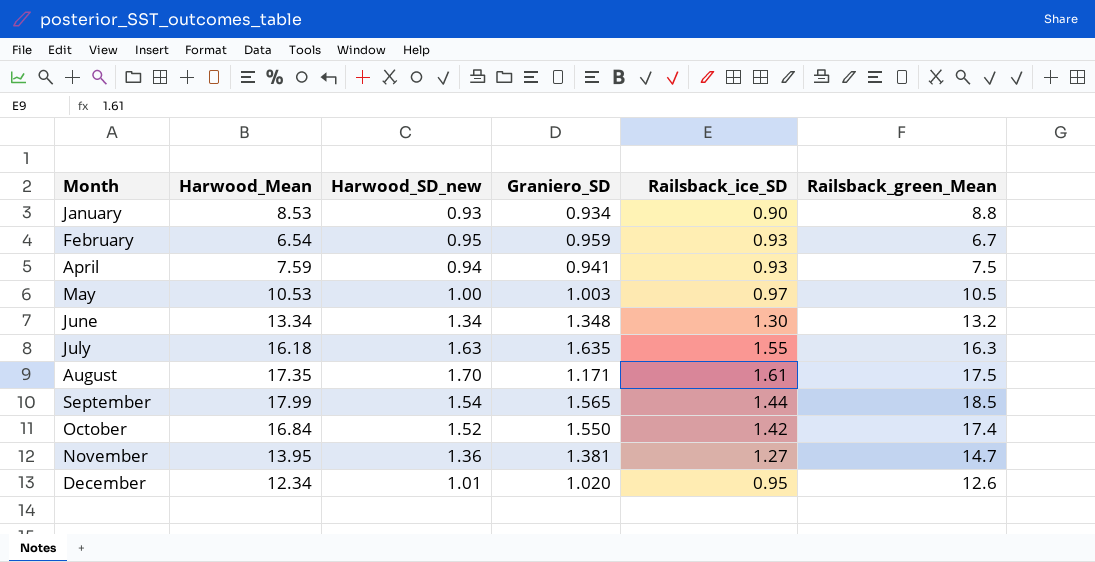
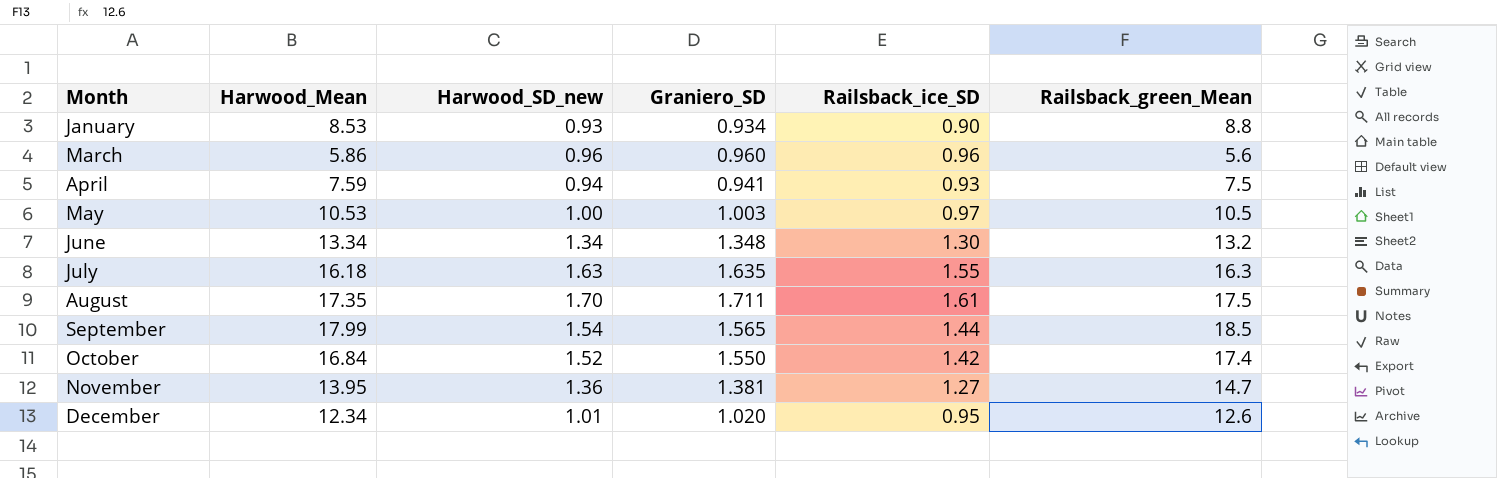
row February: 6.54 | 0.95 | 0.959 | 0.93 | 6.7 -> none
row March: none -> 5.86 | 0.96 | 0.960 | 0.96 | 5.6
August | Graniero_SD: 1.171 -> 1.711

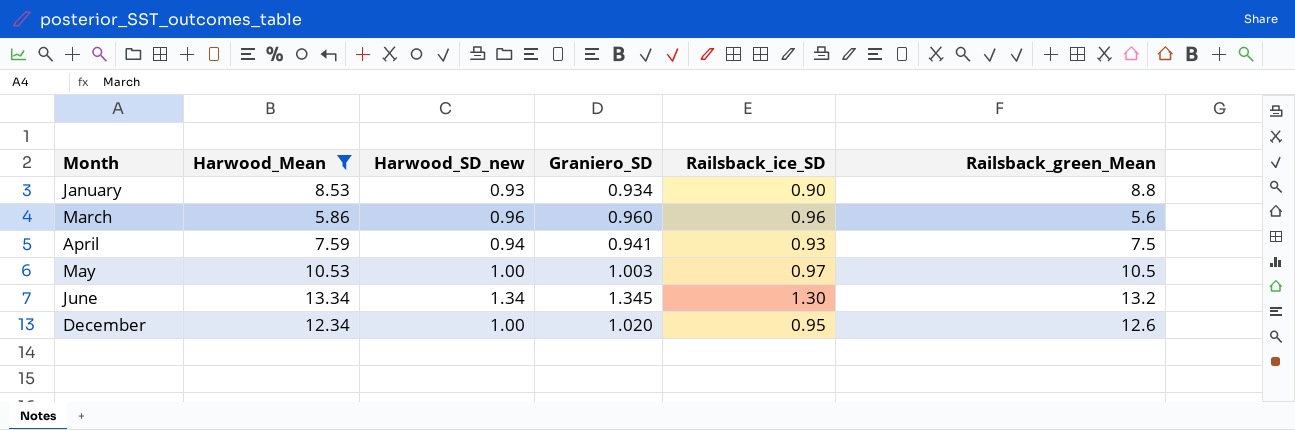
filter: none -> Harwood_Mean <= 13.34
June | Graniero_SD: 1.348 -> 1.345
December | Harwood_SD_new: 1.01 -> 1.00

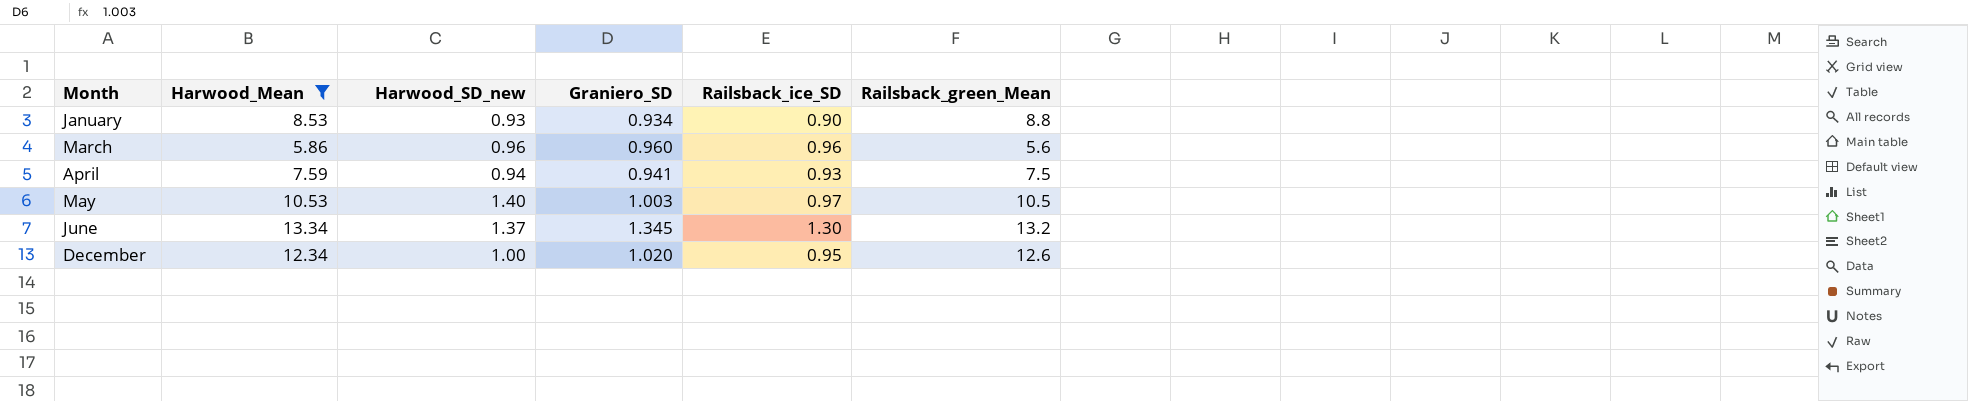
May | Harwood_SD_new: 1.00 -> 1.40
June | Harwood_SD_new: 1.34 -> 1.37

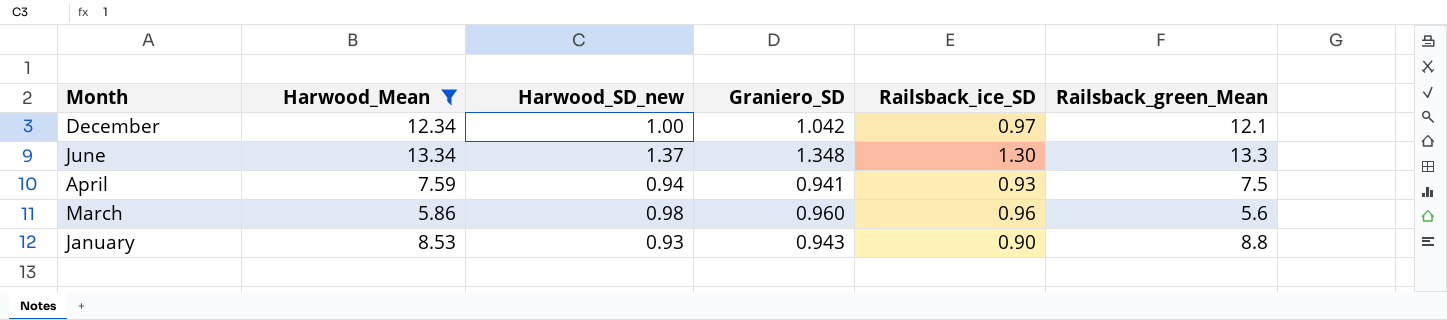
row order: Month ascending -> Month descending
row May: 10.53 | 1.40 | 1.003 | 0.97 | 10.5 -> none
December | Graniero_SD: 1.020 -> 1.042
December | Railsback_ice_SD: 0.95 -> 0.97
December | Railsback_green_Mean: 12.6 -> 12.1
June | Graniero_SD: 1.345 -> 1.348
June | Railsback_green_Mean: 13.2 -> 13.3
March | Harwood_SD_new: 0.96 -> 0.98
January | Graniero_SD: 0.934 -> 0.943

